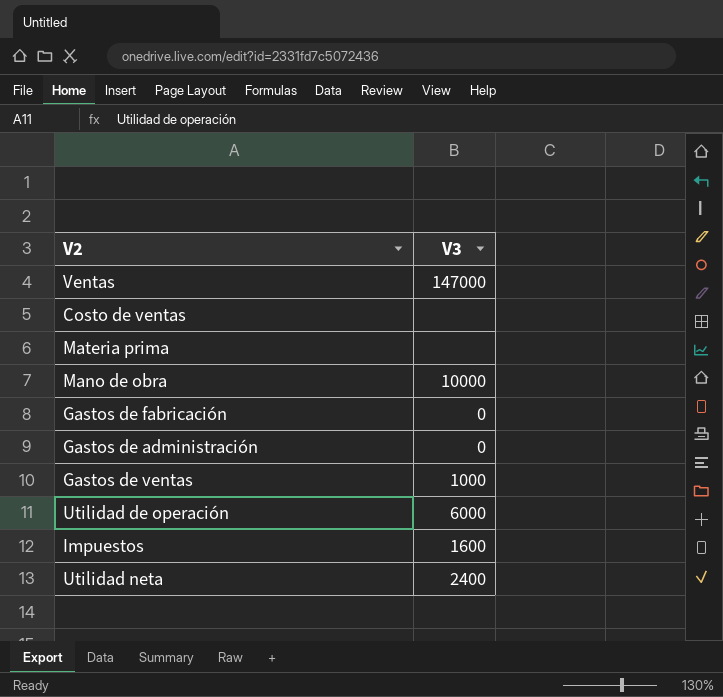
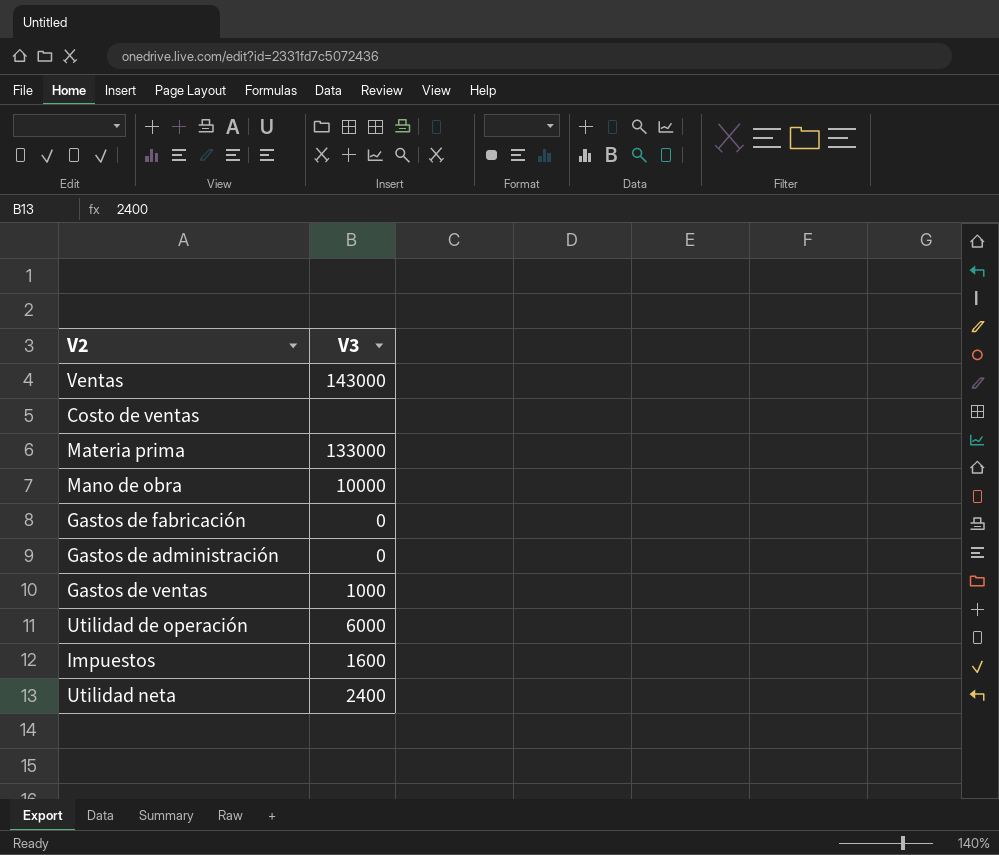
Ventas | V3: 147000 -> 143000
Materia prima | V3: none -> 133000

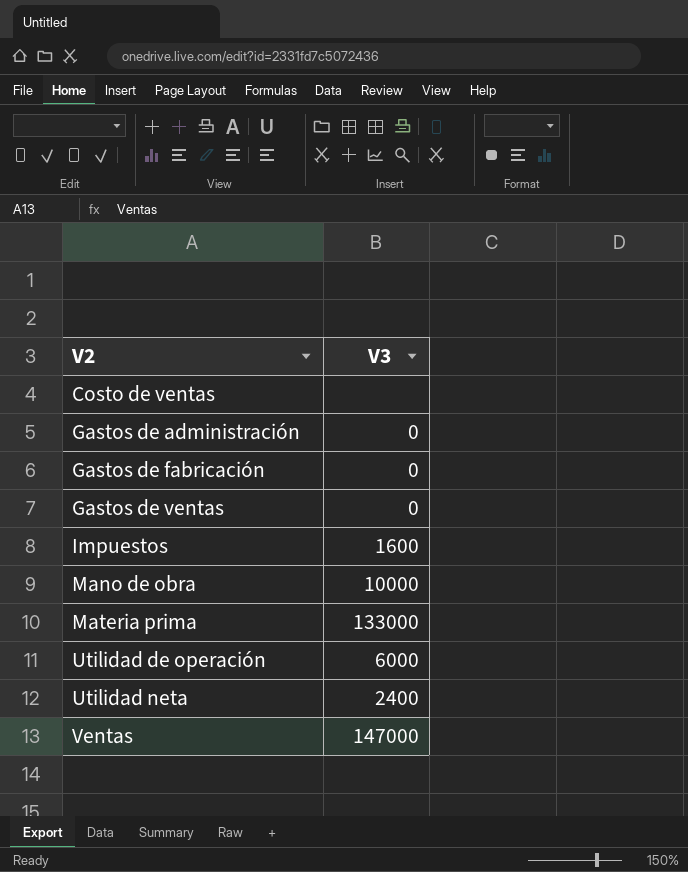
row order: none -> V2 ascending
Gastos de ventas | V3: 1000 -> 0
Ventas | V3: 143000 -> 147000

